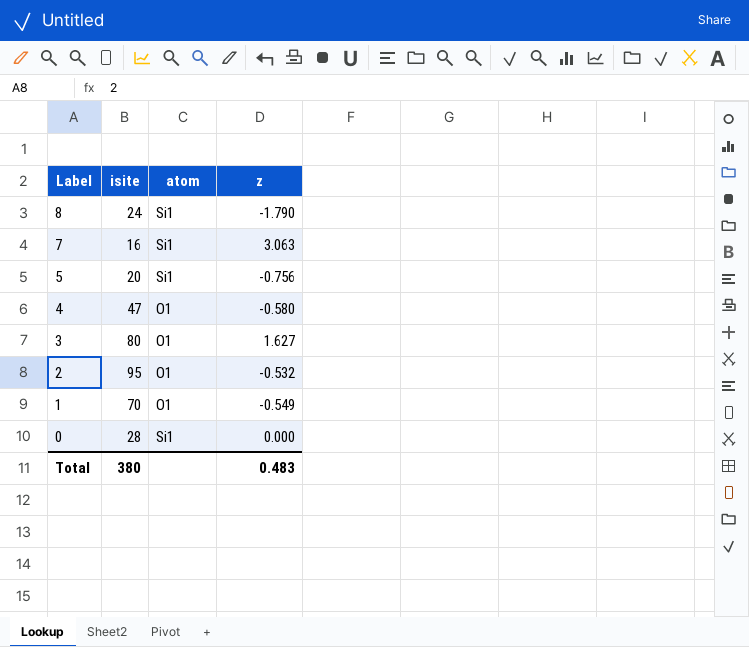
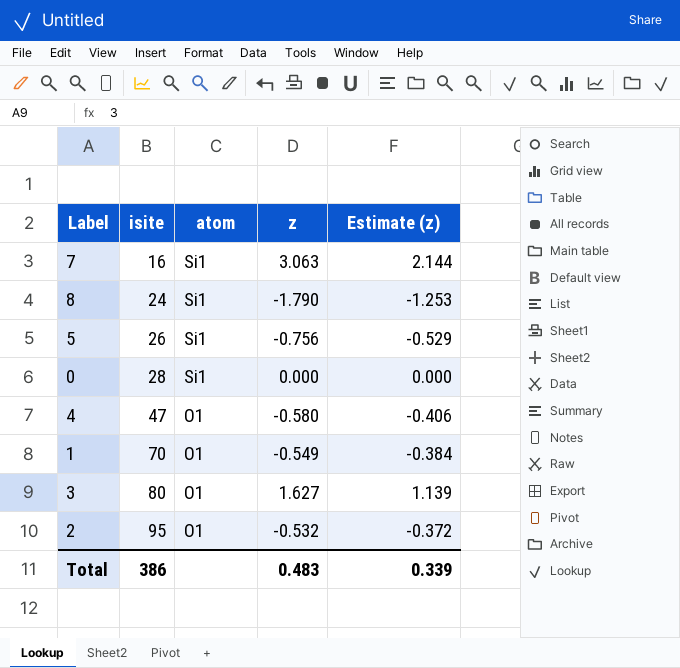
row order: Label descending -> isite ascending
column Estimate (z) | formula: none -> [z] * 0.7
5 | isite: 20 -> 26
Total | isite: 380 -> 386

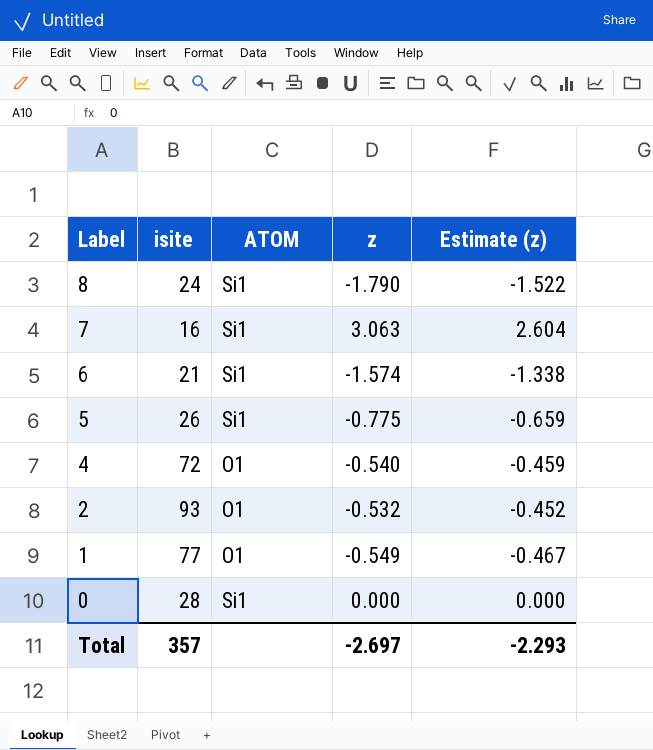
row order: isite ascending -> Label descending
column name: atom -> ATOM
column Estimate (z) | formula: [z] * 0.7 -> [z] * 0.85
row 3: 80 | O1 | 1.627 | 1.139 -> none
row 6: none -> 21 | Si1 | -1.574 | -1.338
5 | z: -0.756 -> -0.775
4 | isite: 47 -> 72
4 | z: -0.580 -> -0.540
2 | isite: 95 -> 93
1 | isite: 70 -> 77
Total | isite: 386 -> 357
Total | z: 0.483 -> -2.697
Total | Estimate (z): 0.339 -> -2.293

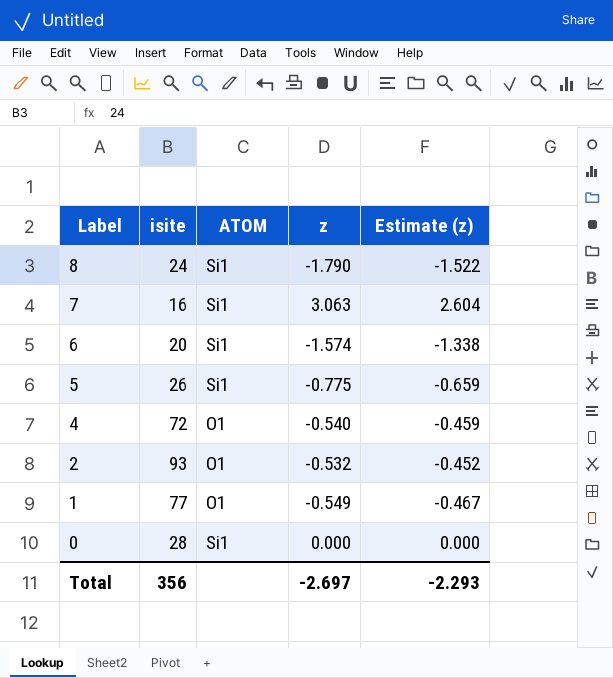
6 | isite: 21 -> 20
Total | isite: 357 -> 356

